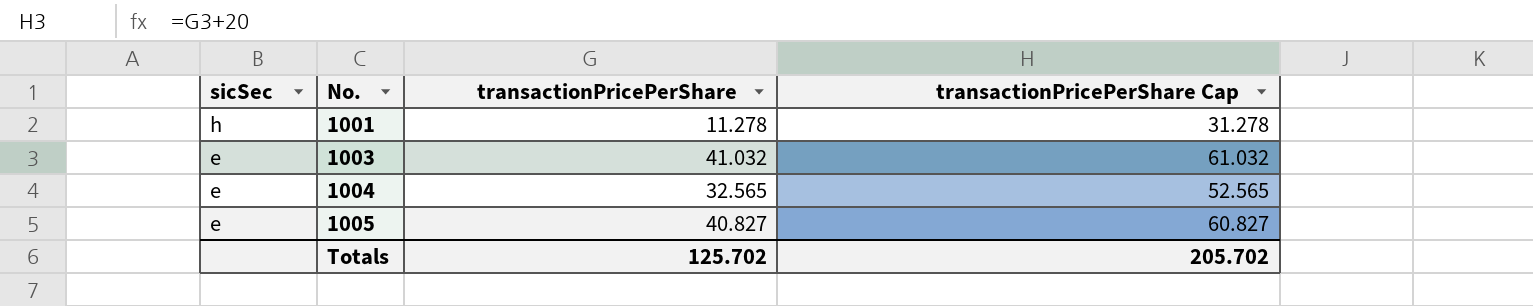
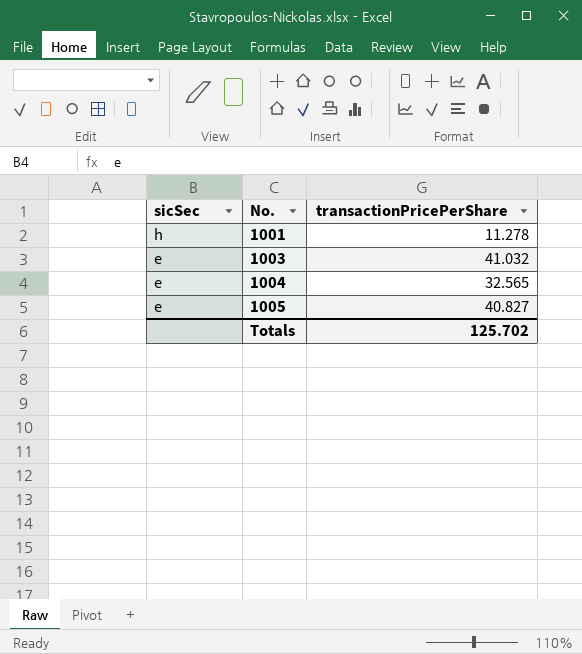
column transactionPricePerShare Cap | formula: [transactionPricePerShare] + 20 -> none

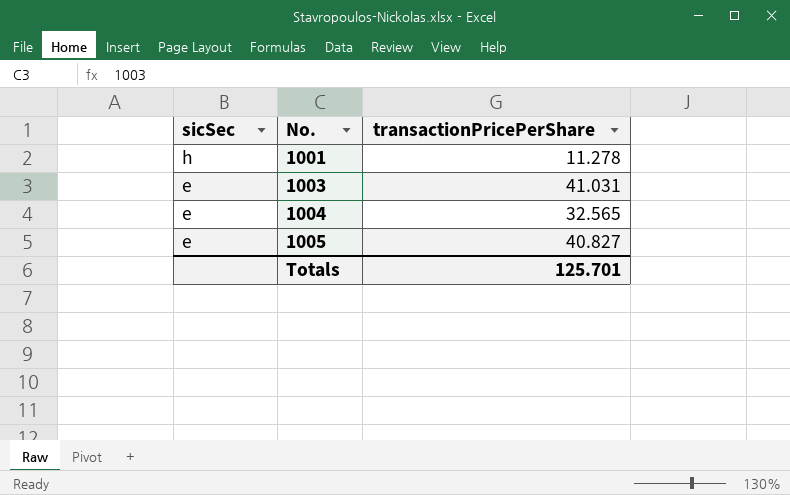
1003 | transactionPricePerShare: 41.032 -> 41.031
Totals | transactionPricePerShare: 125.702 -> 125.701

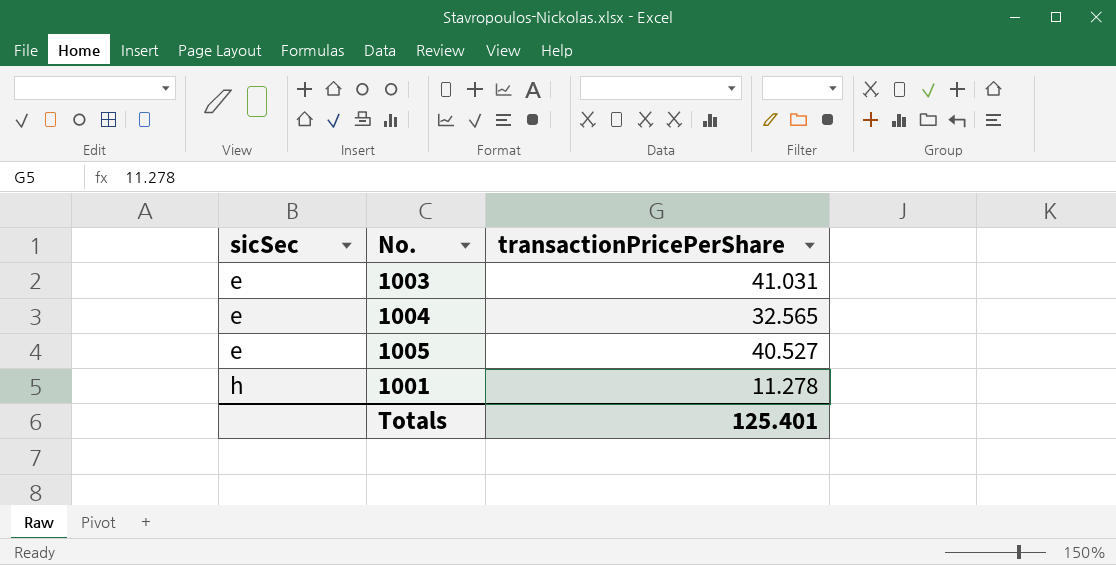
row order: sicSec descending -> sicSec ascending
1005 | transactionPricePerShare: 40.827 -> 40.527
Totals | transactionPricePerShare: 125.701 -> 125.401

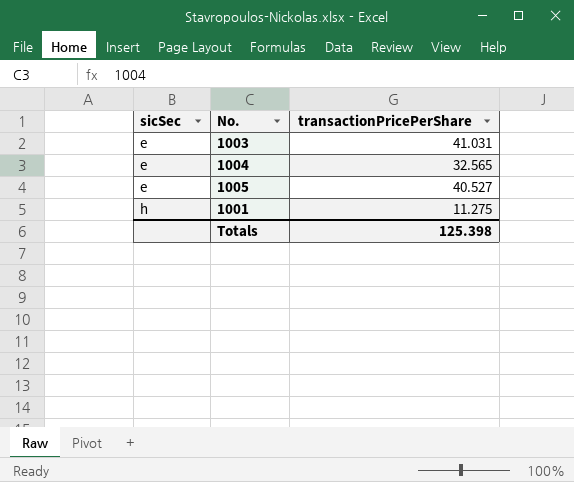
1001 | transactionPricePerShare: 11.278 -> 11.275
Totals | transactionPricePerShare: 125.401 -> 125.398

